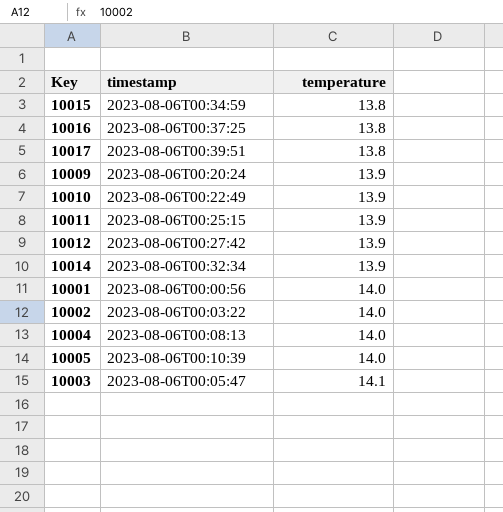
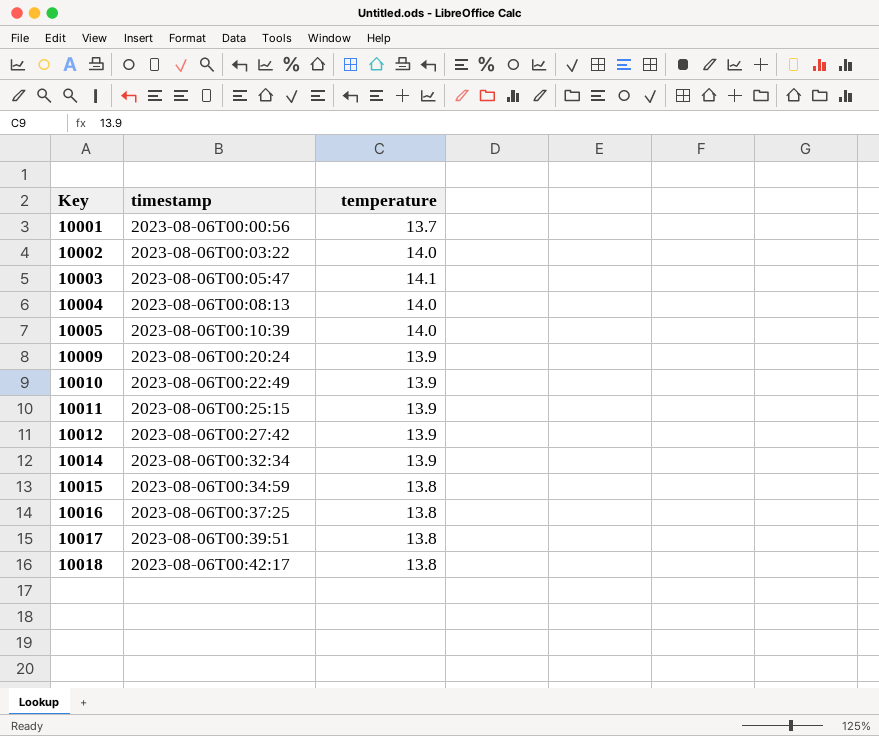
row order: temperature ascending -> Key ascending
10001 | temperature: 14.0 -> 13.7
row 10018: none -> 2023-08-06T00:42:17 | 13.8

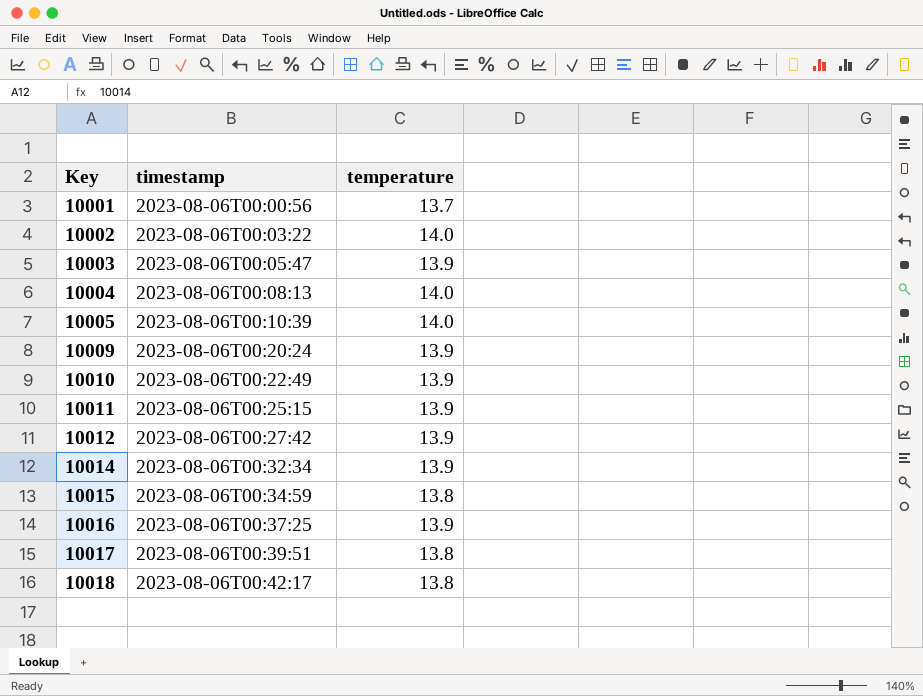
10003 | temperature: 14.1 -> 13.9
10016 | temperature: 13.8 -> 13.9

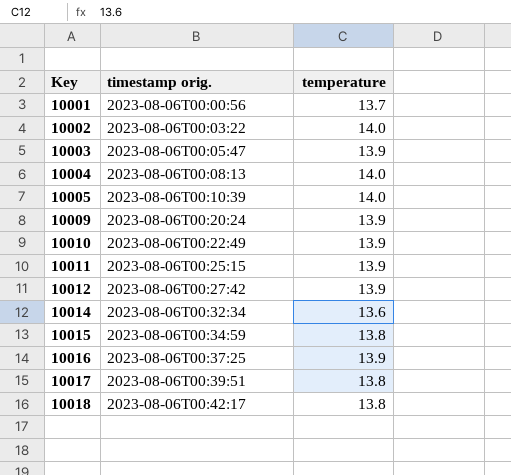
column name: timestamp -> timestamp orig.
10014 | temperature: 13.9 -> 13.6

